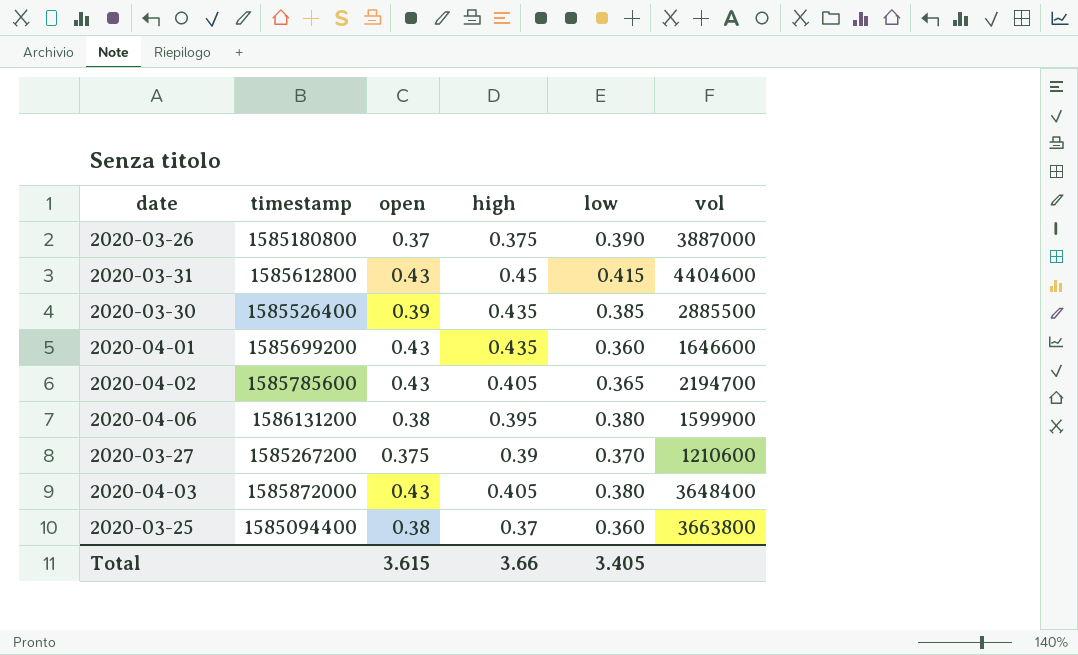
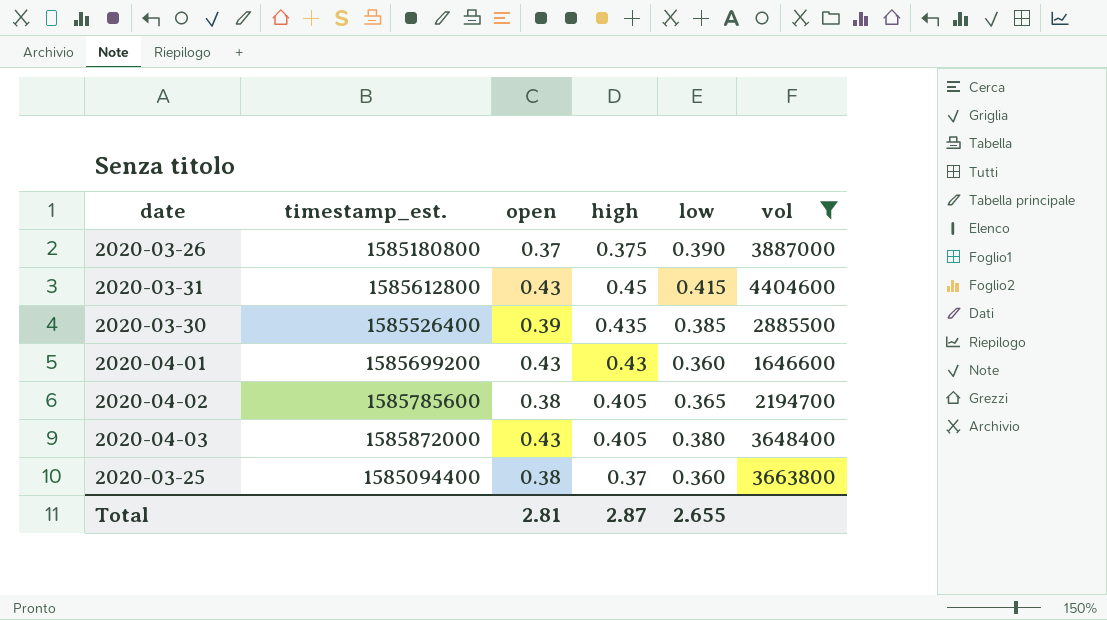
filter: none -> vol >= 1646600
column name: timestamp -> timestamp_est.
2020-04-01 | high: 0.435 -> 0.43
2020-04-02 | open: 0.43 -> 0.38
Total | open: 3.615 -> 2.81
Total | high: 3.66 -> 2.87
Total | low: 3.405 -> 2.655

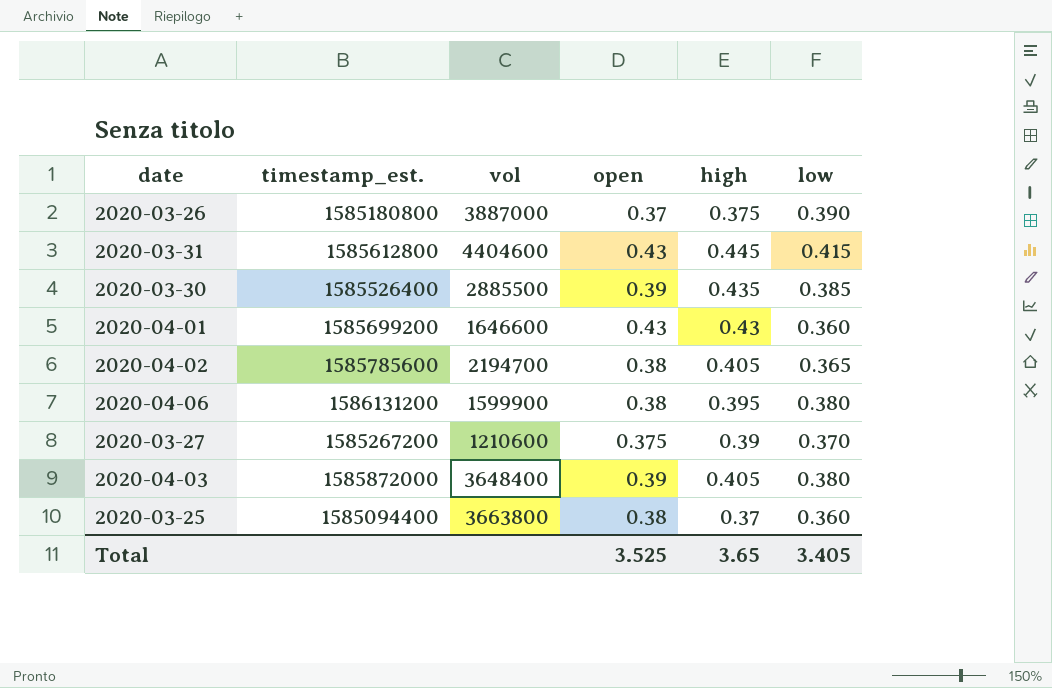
filter: vol >= 1646600 -> none
column vol | position: 6 -> 3
2020-03-31 | high: 0.45 -> 0.445
2020-04-03 | open: 0.43 -> 0.39
Total | open: 2.81 -> 3.525
Total | high: 2.87 -> 3.65
Total | low: 2.655 -> 3.405

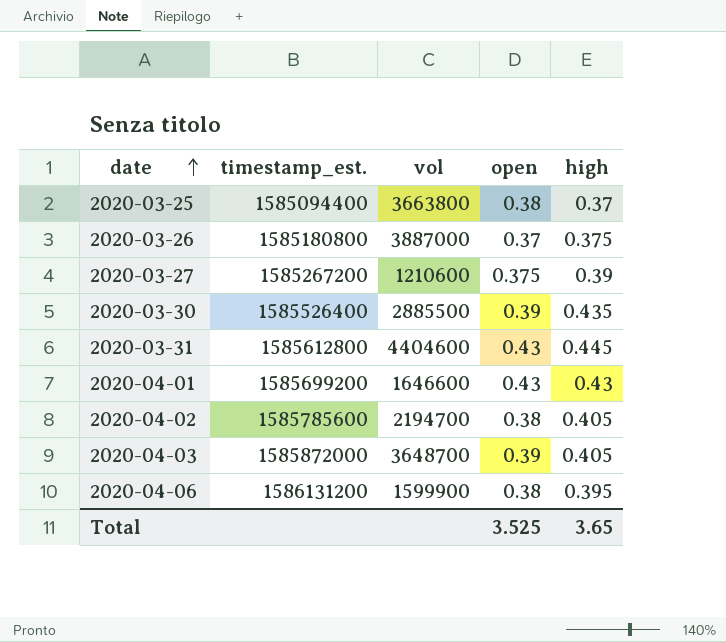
row order: none -> date ascending
column low | position: 6 -> none
2020-04-03 | vol: 3648400 -> 3648700

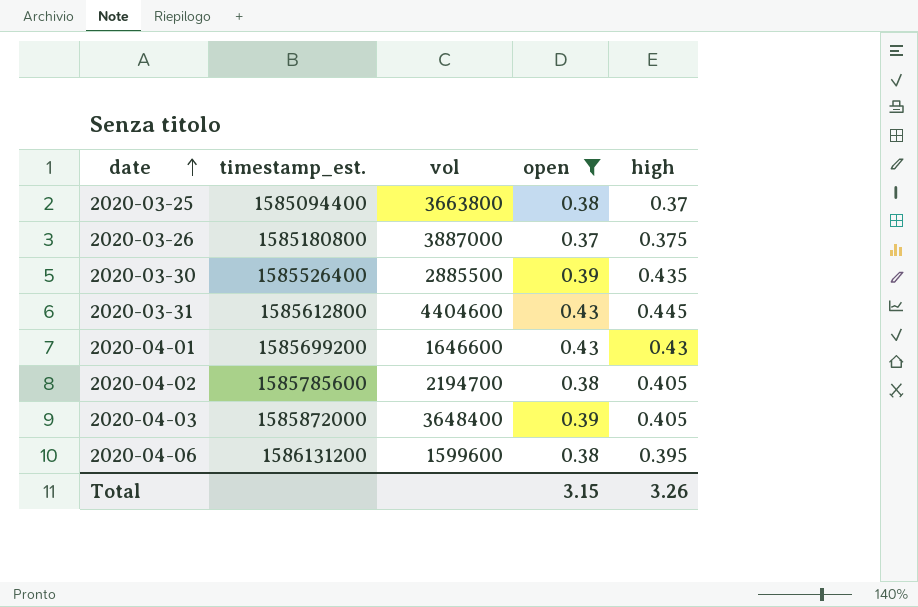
filter: none -> open != 0.375
2020-04-03 | vol: 3648700 -> 3648400
2020-04-06 | vol: 1599900 -> 1599600
Total | open: 3.525 -> 3.15
Total | high: 3.65 -> 3.26

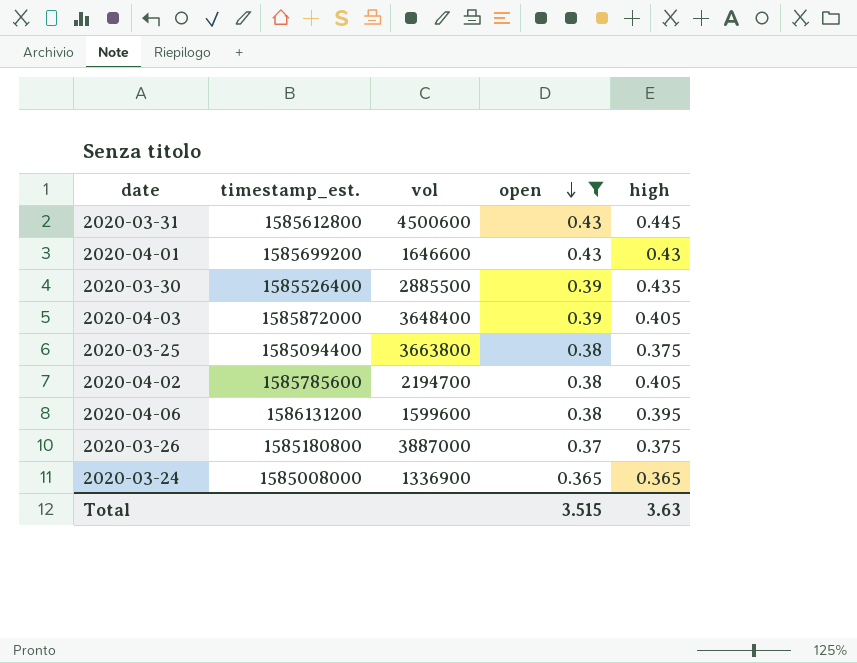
row order: date ascending -> open descending
2020-03-31 | vol: 4404600 -> 4500600
2020-03-25 | high: 0.37 -> 0.375
row 2020-03-24: none -> 1585008000 | 1336900 | 0.365 | 0.365
Total | open: 3.15 -> 3.515
Total | high: 3.26 -> 3.63

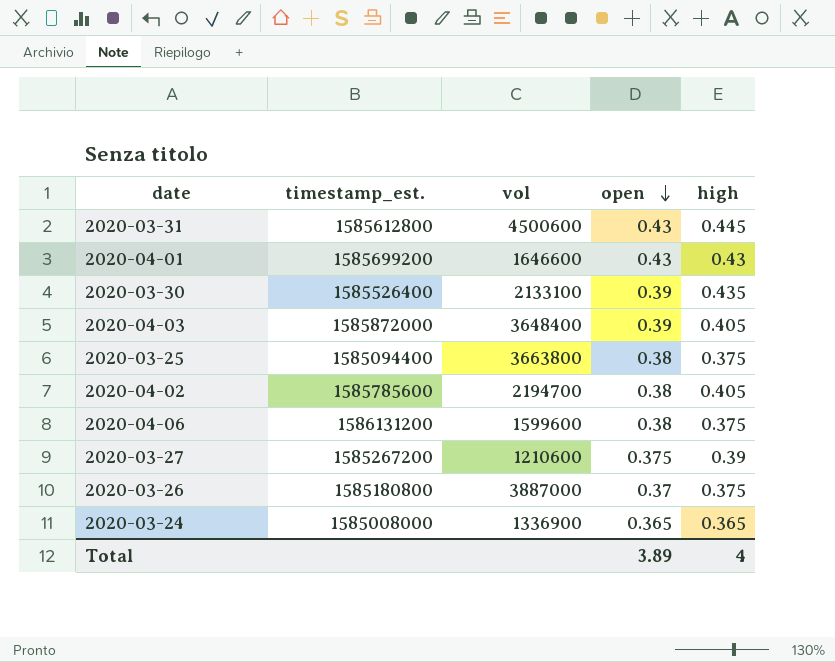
filter: open != 0.375 -> none
2020-03-30 | vol: 2885500 -> 2133100
2020-04-06 | high: 0.395 -> 0.375
Total | open: 3.515 -> 3.89
Total | high: 3.63 -> 4

